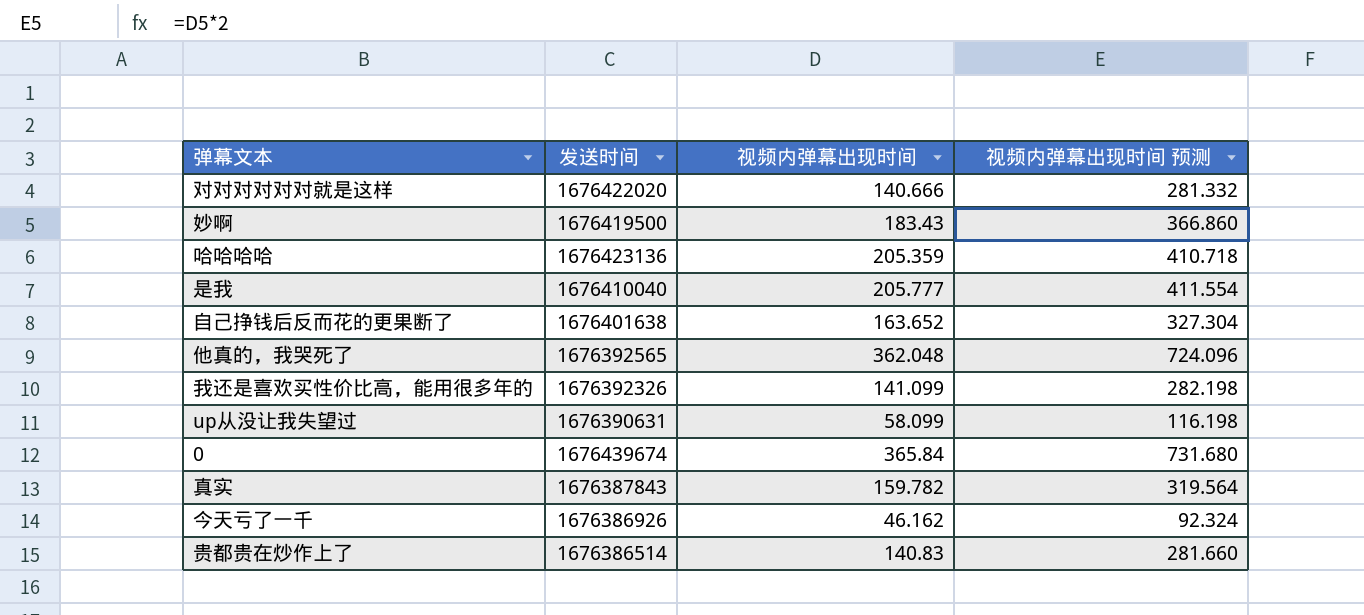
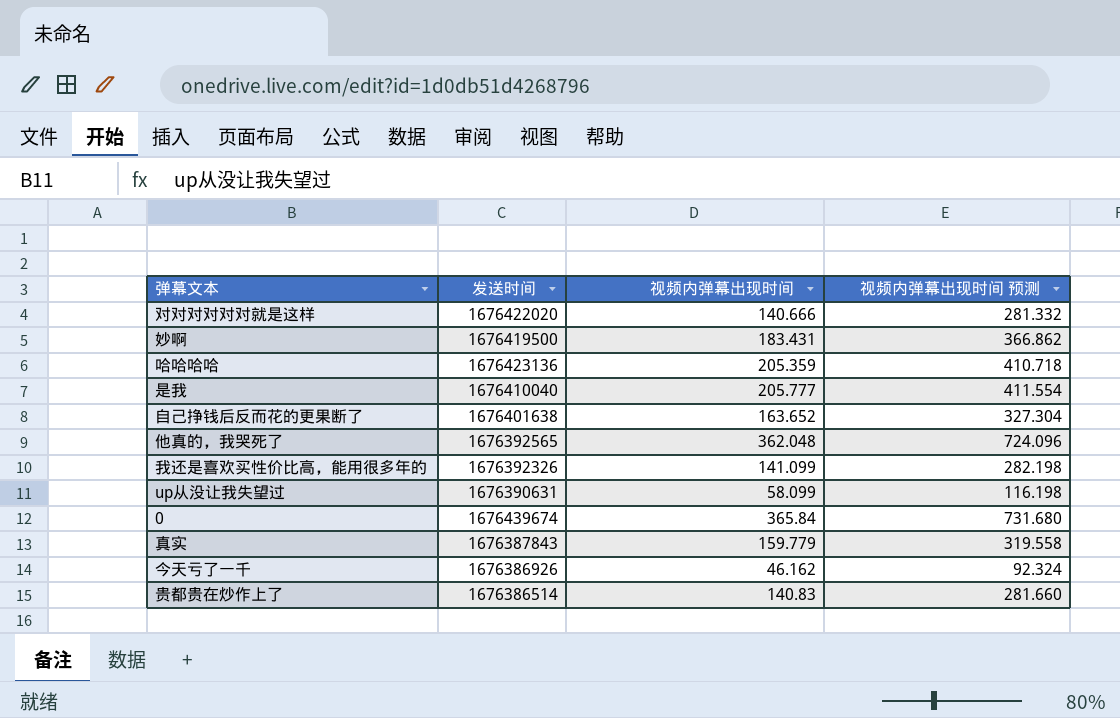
妙啊 | 视频内弹幕出现时间: 183.43 -> 183.431
妙啊 | 视频内弹幕出现时间 预测: 366.860 -> 366.862
真实 | 视频内弹幕出现时间: 159.782 -> 159.779
真实 | 视频内弹幕出现时间 预测: 319.564 -> 319.558

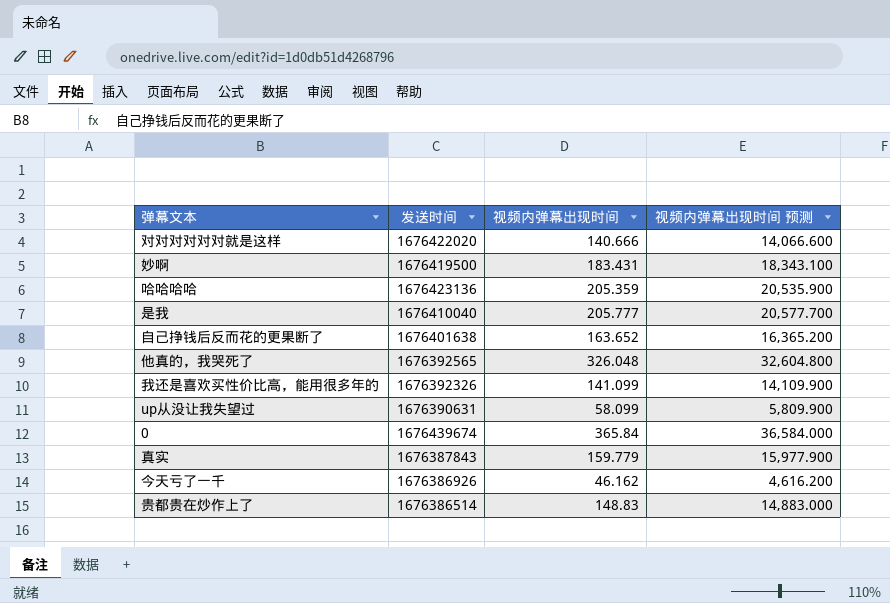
column 视频内弹幕出现时间 预测 | formula: [视频内弹幕出现时间] * 2 -> [视频内弹幕出现时间] * 100
他真的，我哭死了 | 视频内弹幕出现时间: 362.048 -> 326.048
贵都贵在炒作上了 | 视频内弹幕出现时间: 140.83 -> 148.83

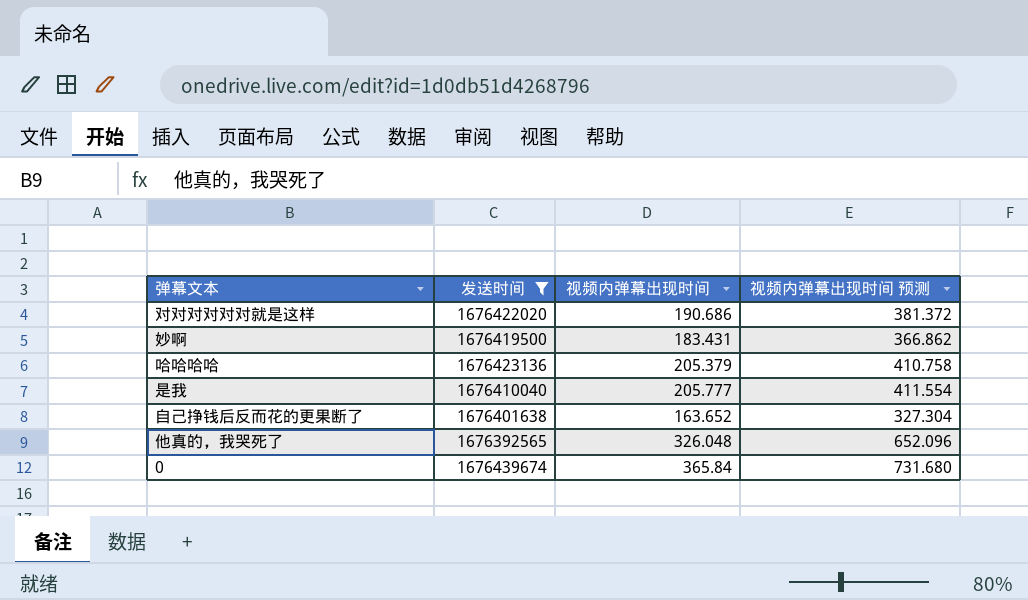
filter: none -> 发送时间 >= 1676392565
column 视频内弹幕出现时间 预测 | formula: [视频内弹幕出现时间] * 100 -> [视频内弹幕出现时间] * 2
对对对对对对就是这样 | 视频内弹幕出现时间: 140.666 -> 190.686
哈哈哈哈 | 视频内弹幕出现时间: 205.359 -> 205.379

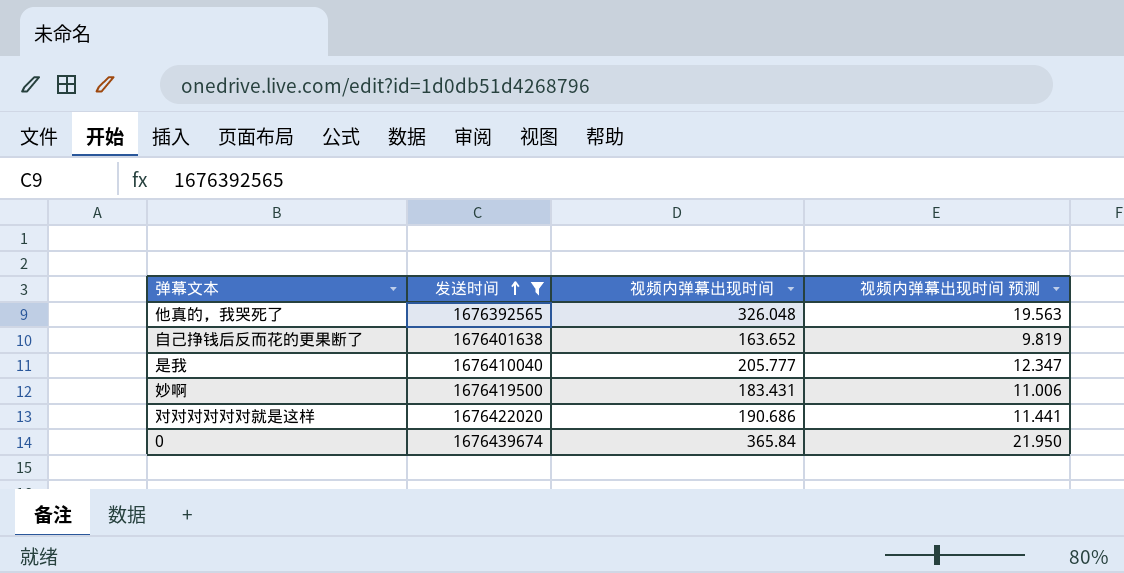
row order: none -> 发送时间 ascending
column 视频内弹幕出现时间 预测 | formula: [视频内弹幕出现时间] * 2 -> [视频内弹幕出现时间] * 0.06
row 哈哈哈哈: 1676423136 | 205.379 | 410.758 -> none

